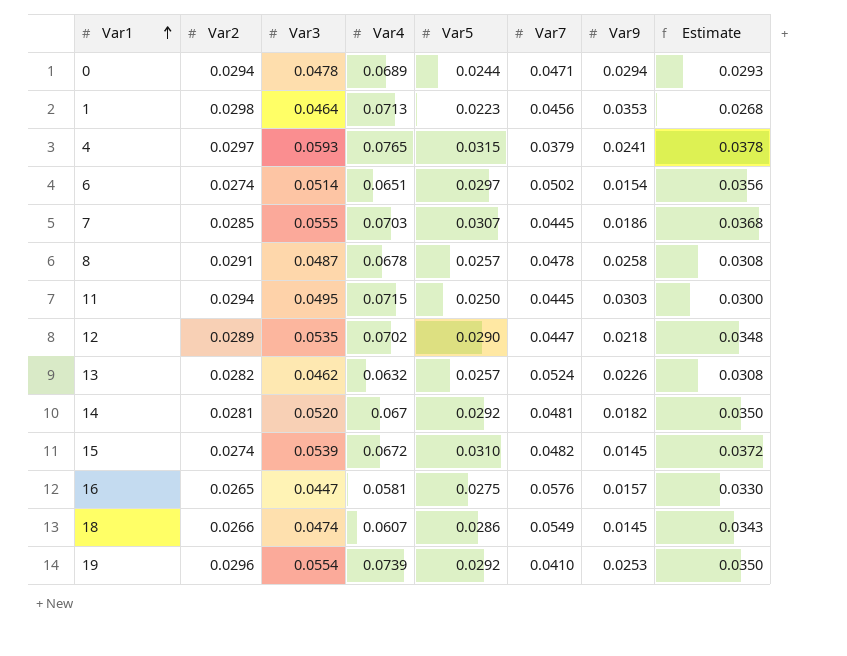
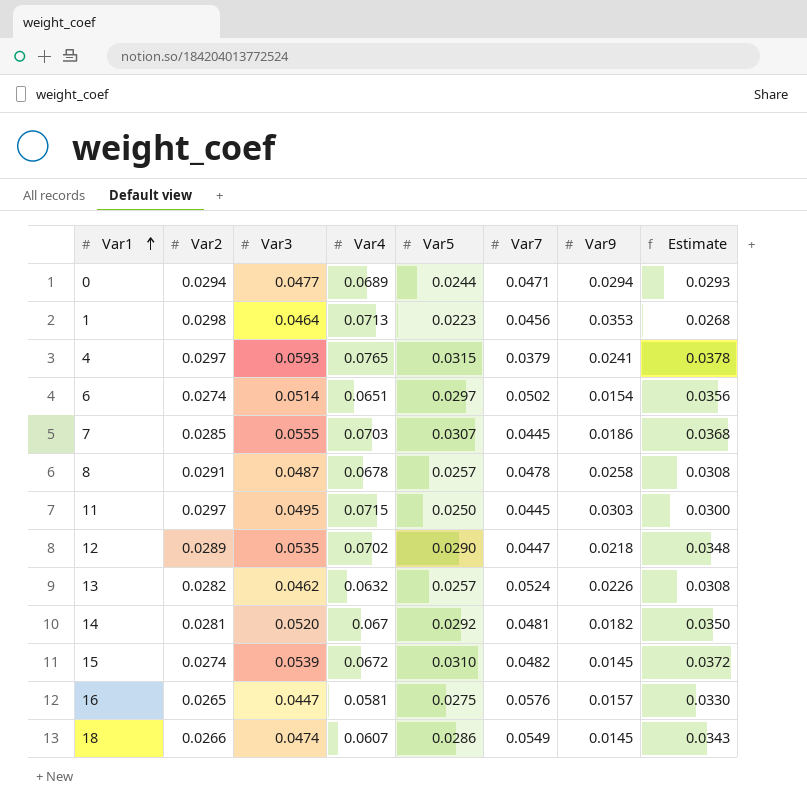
row 19: 0.0296 | 0.0554 | 0.0739 | 0.0292 | 0.0410 | 0.0253 | 0.0350 -> none
0 | Var3: 0.0478 -> 0.0477
11 | Var2: 0.0294 -> 0.0297

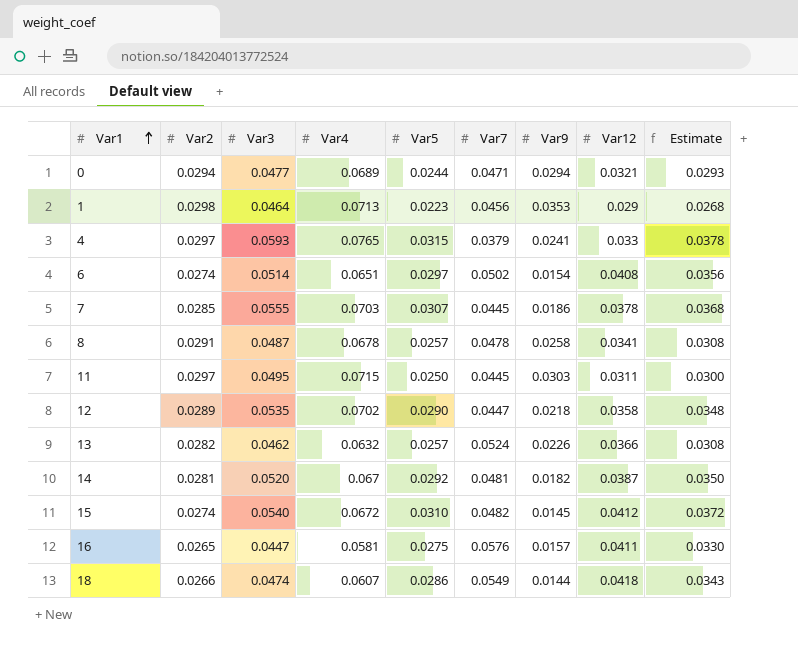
column Var12 | position: none -> 8
15 | Var3: 0.0539 -> 0.0540
18 | Var9: 0.0145 -> 0.0144

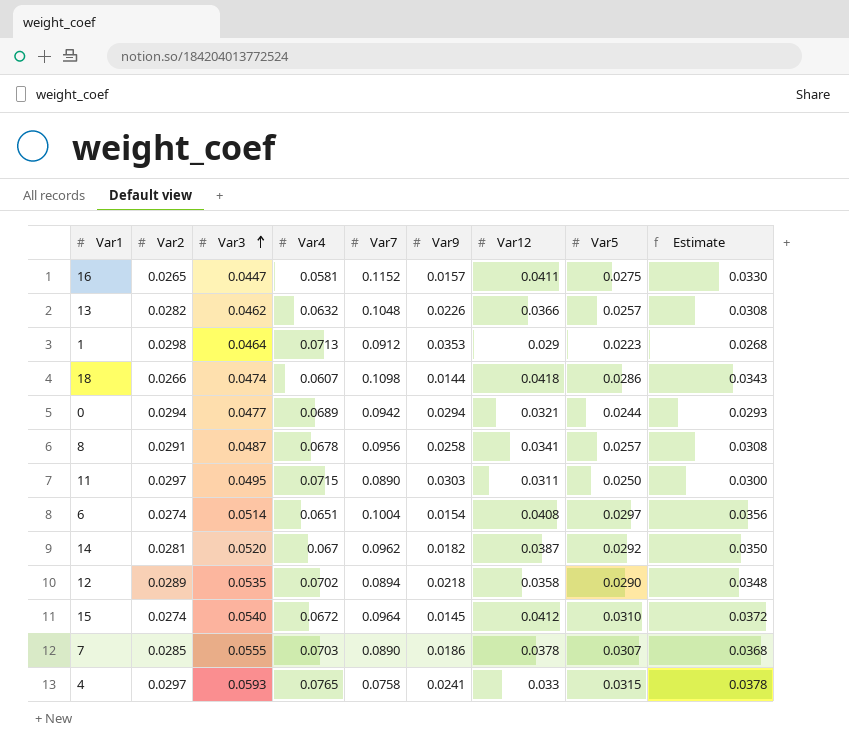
row order: Var1 ascending -> Var3 ascending
column Var5 | position: 5 -> 8
16 | Var7: 0.0576 -> 0.1152
13 | Var7: 0.0524 -> 0.1048
1 | Var7: 0.0456 -> 0.0912
18 | Var7: 0.0549 -> 0.1098
0 | Var7: 0.0471 -> 0.0942
8 | Var7: 0.0478 -> 0.0956
11 | Var7: 0.0445 -> 0.0890
6 | Var7: 0.0502 -> 0.1004
14 | Var7: 0.0481 -> 0.0962
12 | Var7: 0.0447 -> 0.0894
15 | Var7: 0.0482 -> 0.0964
7 | Var7: 0.0445 -> 0.0890
4 | Var7: 0.0379 -> 0.0758

